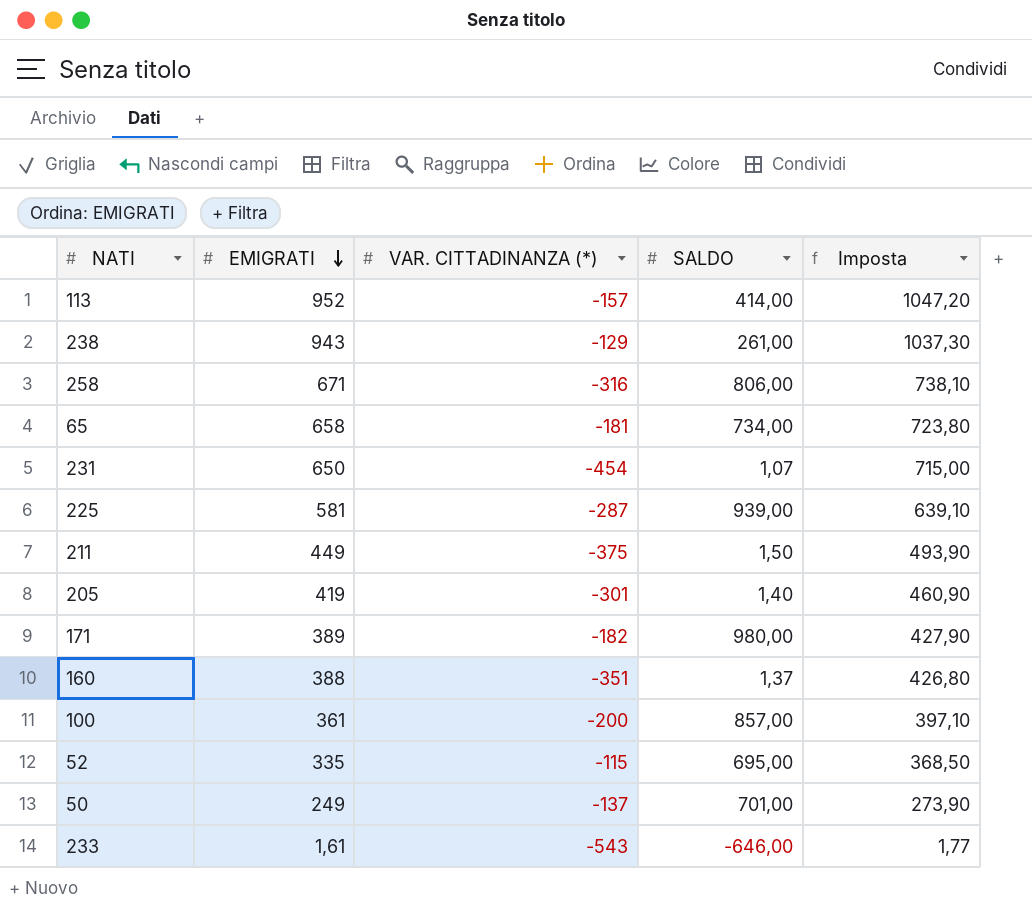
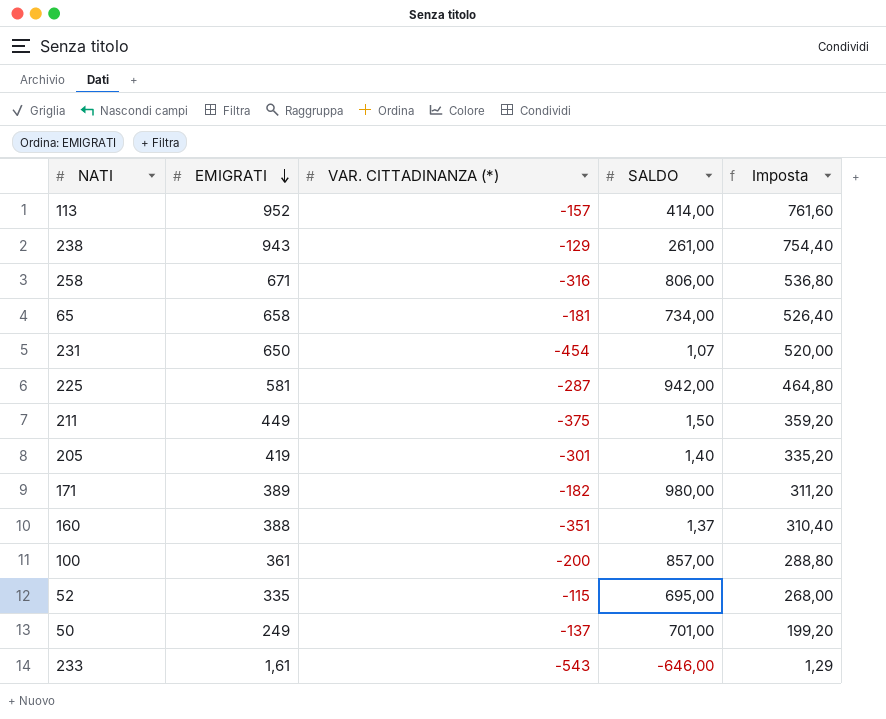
column Imposta | formula: [EMIGRATI] * 1,1 -> [EMIGRATI] * 0,8
225 | SALDO: 939,00 -> 942,00

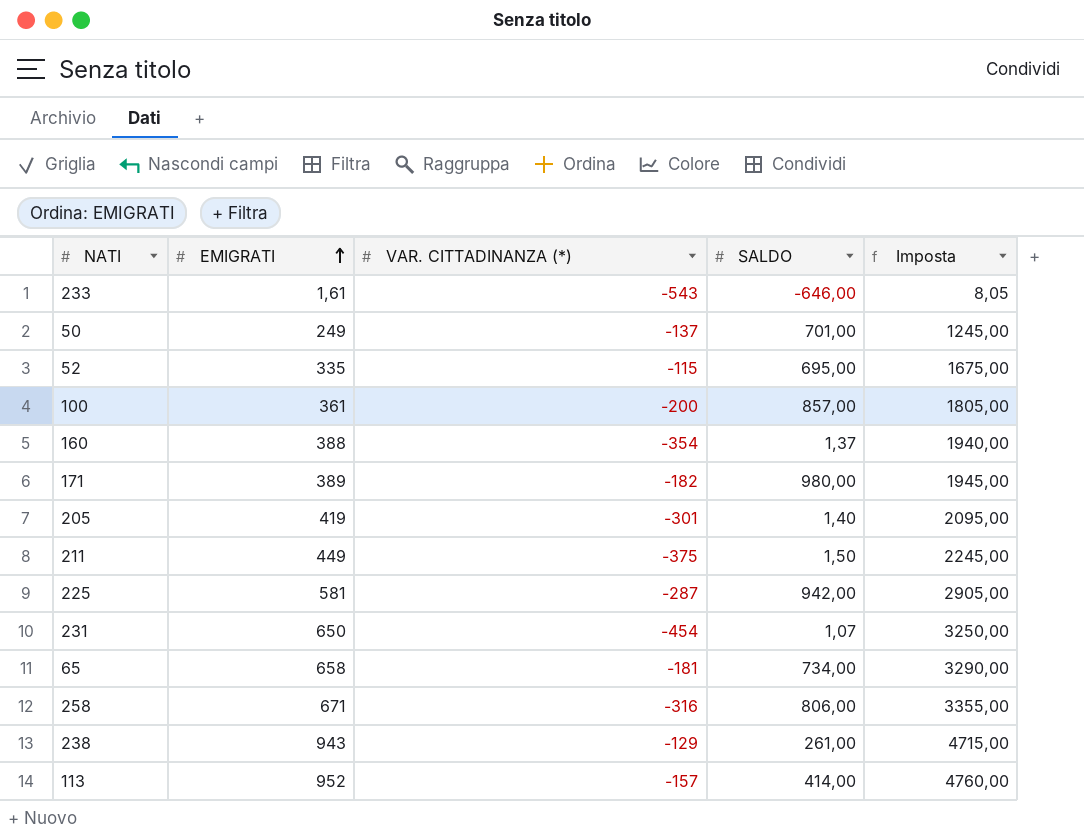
row order: EMIGRATI descending -> EMIGRATI ascending
column Imposta | formula: [EMIGRATI] * 0,8 -> [EMIGRATI] * 5
160 | VAR. CITTADINANZA (*): -351 -> -354

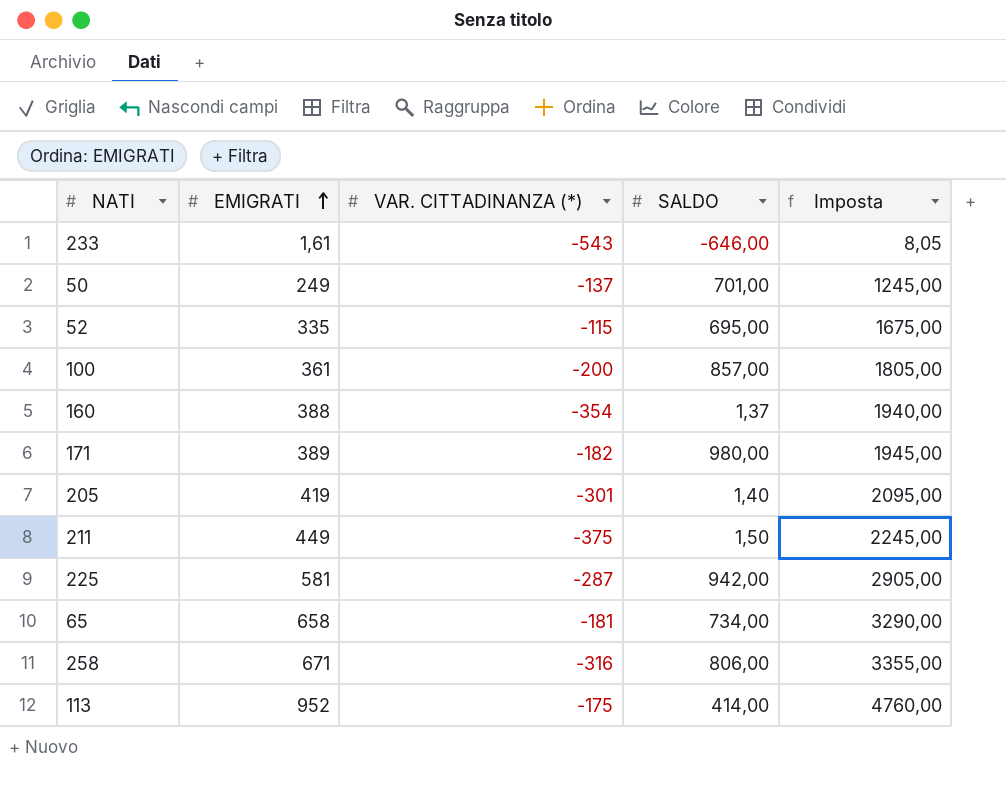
row 231: 650 | -454 | 1,07 | 3250,00 -> none
row 238: 943 | -129 | 261,00 | 4715,00 -> none
113 | VAR. CITTADINANZA (*): -157 -> -175

